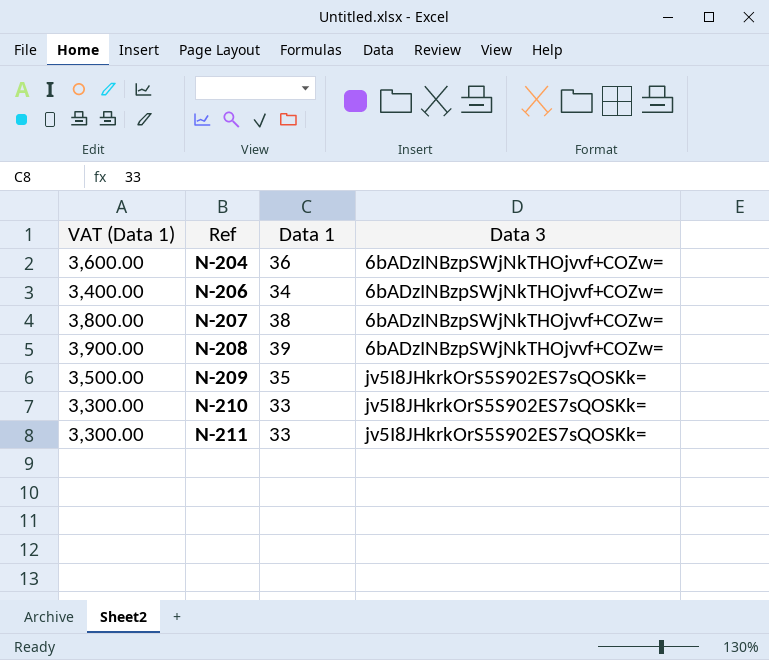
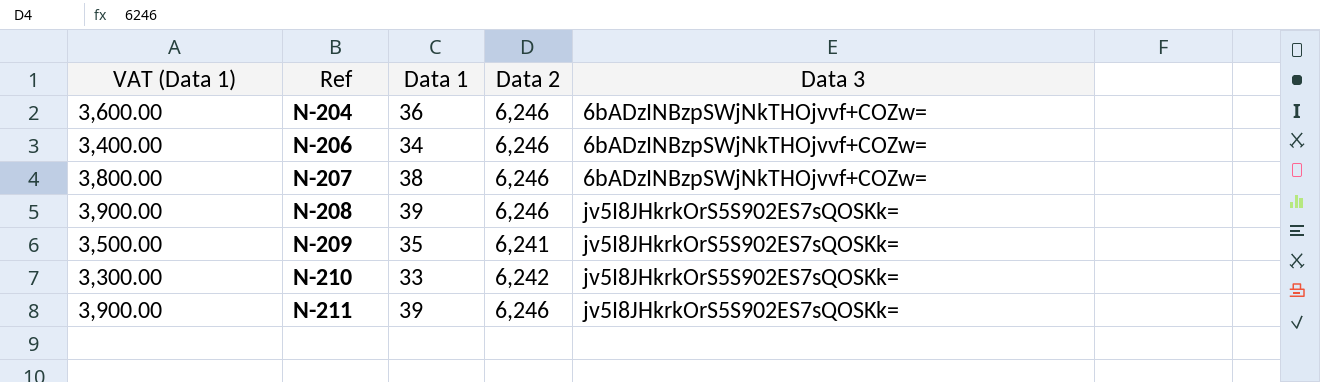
column Data 2 | position: none -> 4
N-208 | Data 3: 6bADzINBzpSWjNkTHOjvvf+COZw= -> jv5I8JHkrkOrS5S902ES7sQOSKk=
N-211 | VAT (Data 1): 3,300.00 -> 3,900.00
N-211 | Data 1: 33 -> 39

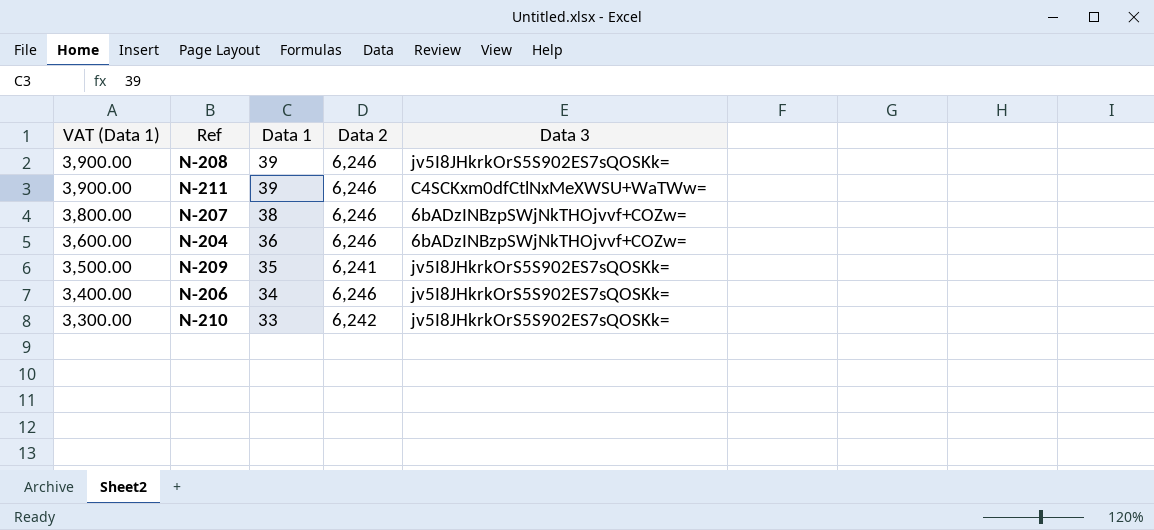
row order: Ref ascending -> VAT (Data 1) descending
N-211 | Data 3: jv5I8JHkrkOrS5S902ES7sQOSKk= -> C4SCKxm0dfCtlNxMeXWSU+WaTWw=
N-206 | Data 3: 6bADzINBzpSWjNkTHOjvvf+COZw= -> jv5I8JHkrkOrS5S902ES7sQOSKk=

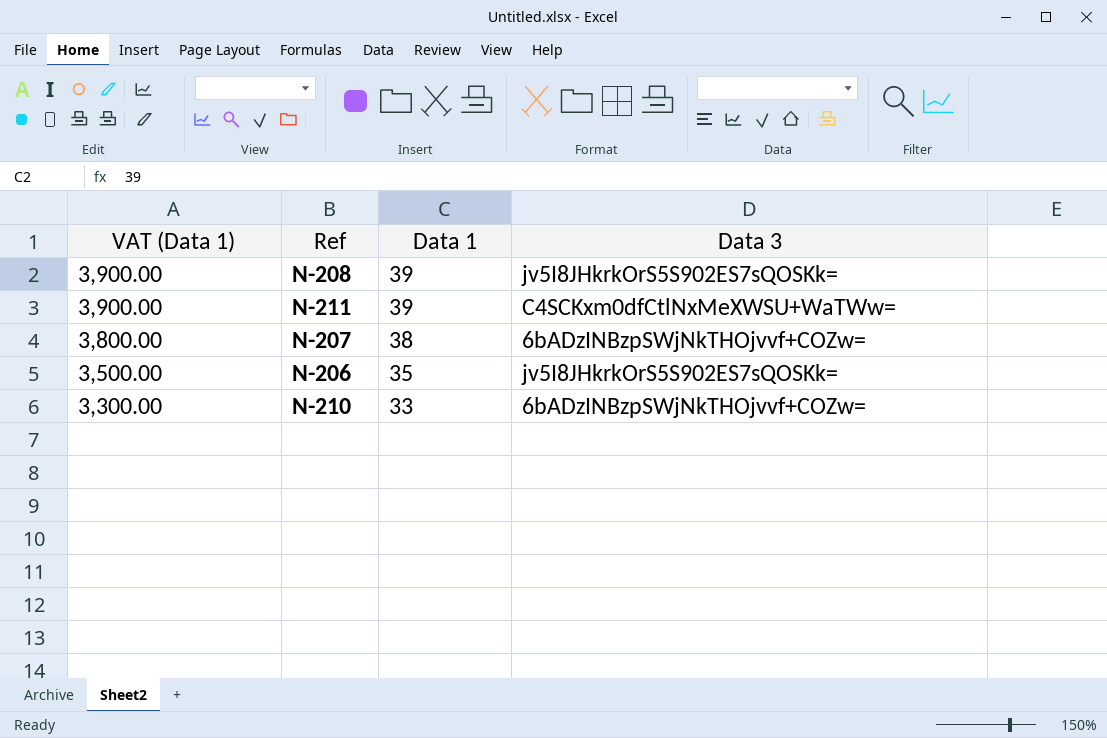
column Data 2 | position: 4 -> none
row N-204: 3,600.00 | 36 | 6,246 | 6bADzINBzpSWjNkTHOjvvf+COZw= -> none
row N-209: 3,500.00 | 35 | 6,241 | jv5I8JHkrkOrS5S902ES7sQOSKk= -> none
N-206 | VAT (Data 1): 3,400.00 -> 3,500.00
N-206 | Data 1: 34 -> 35
N-210 | Data 3: jv5I8JHkrkOrS5S902ES7sQOSKk= -> 6bADzINBzpSWjNkTHOjvvf+COZw=

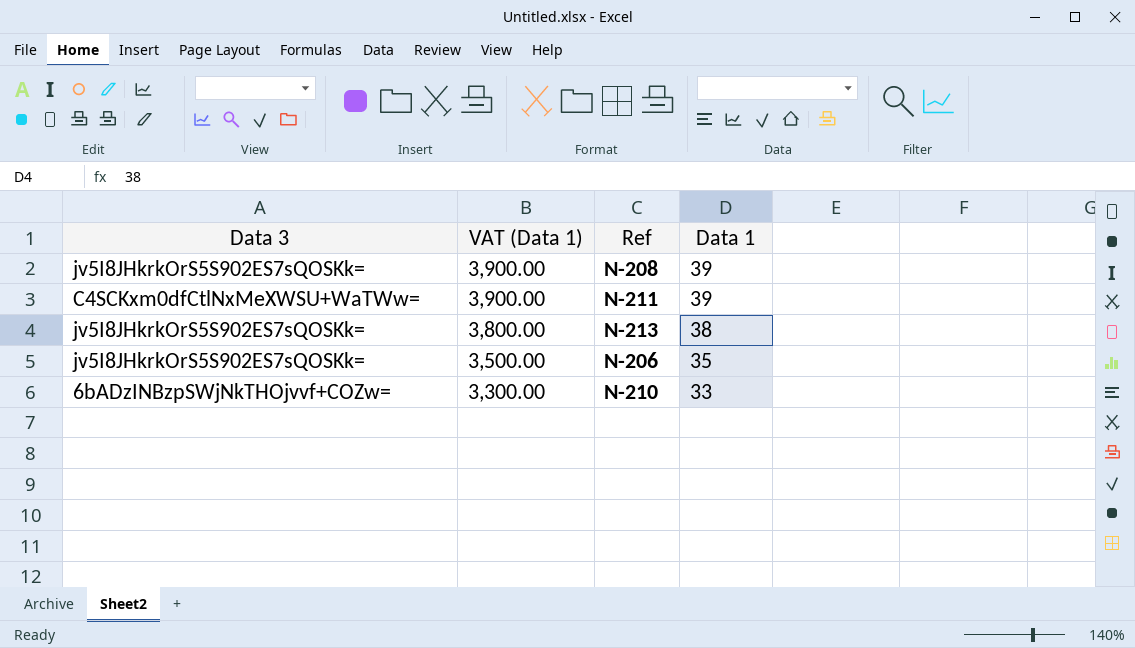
column Data 3 | position: 4 -> 1
row N-207: 3,800.00 | 38 | 6bADzINBzpSWjNkTHOjvvf+COZw= -> none
row N-213: none -> jv5I8JHkrkOrS5S902ES7sQOSKk= | 3,800.00 | 38

